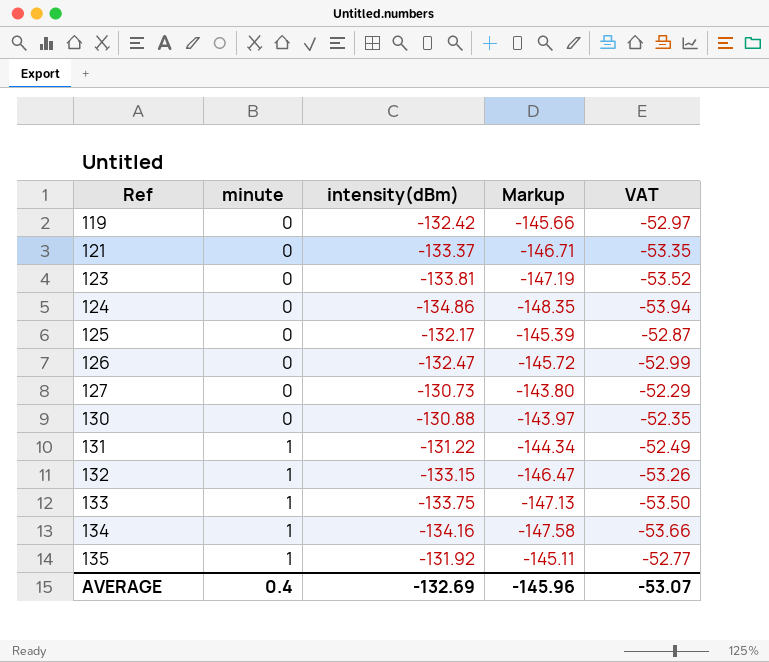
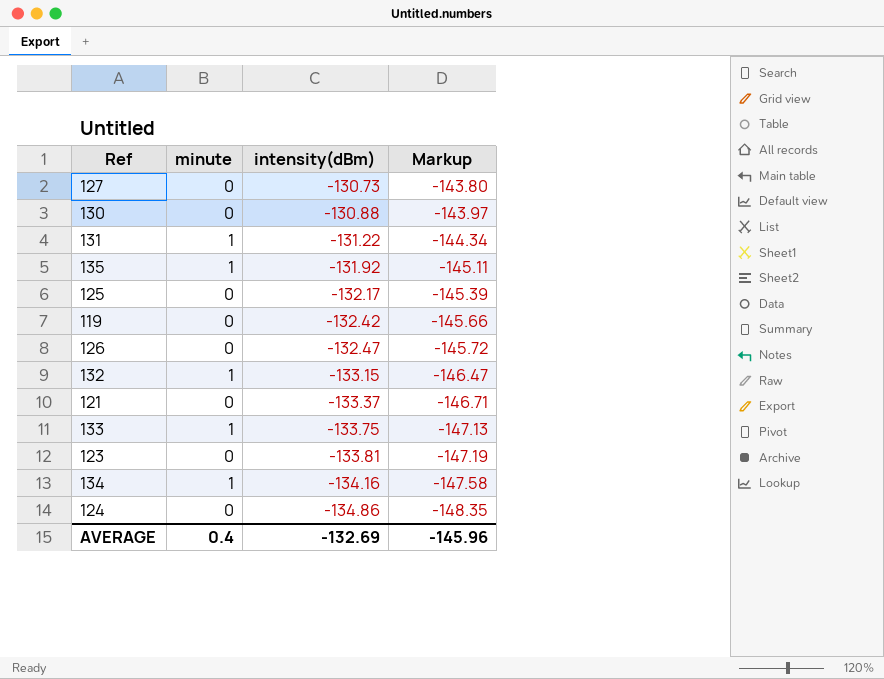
row order: Ref ascending -> intensity(dBm) descending
column VAT | formula: [intensity(dBm)] * 0.4 -> none

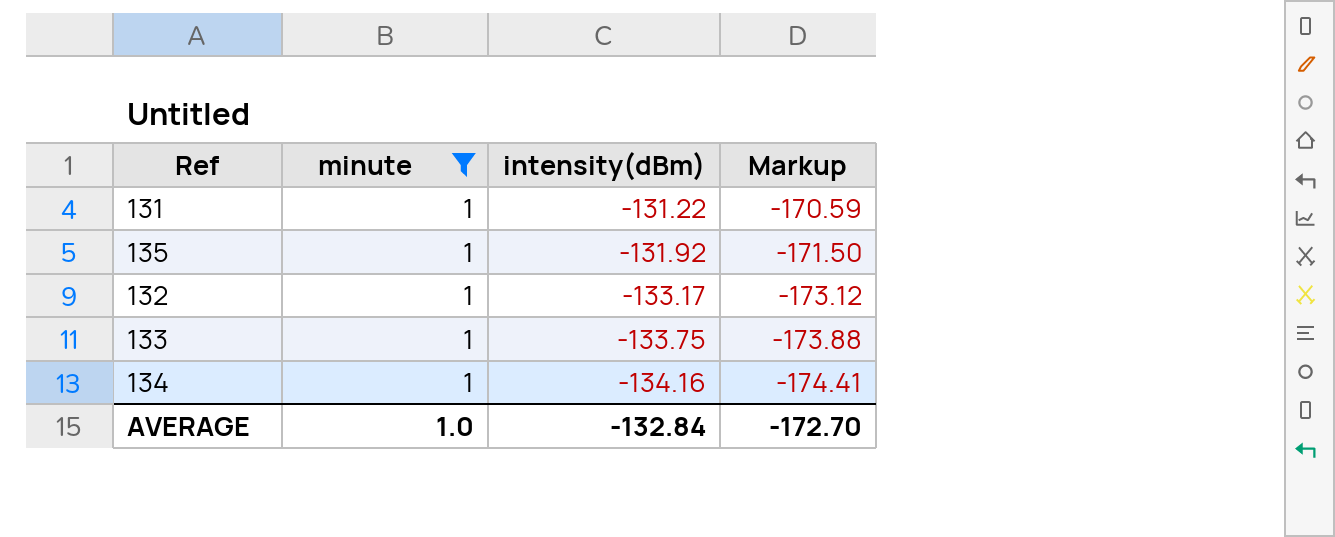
filter: none -> minute = 1
column Markup | formula: [intensity(dBm)] * 1.1 -> [intensity(dBm)] * 1.3
132 | intensity(dBm): -133.15 -> -133.17
AVERAGE | minute: 0.4 -> 1.0
AVERAGE | intensity(dBm): -132.69 -> -132.84
AVERAGE | Markup: -145.96 -> -172.70

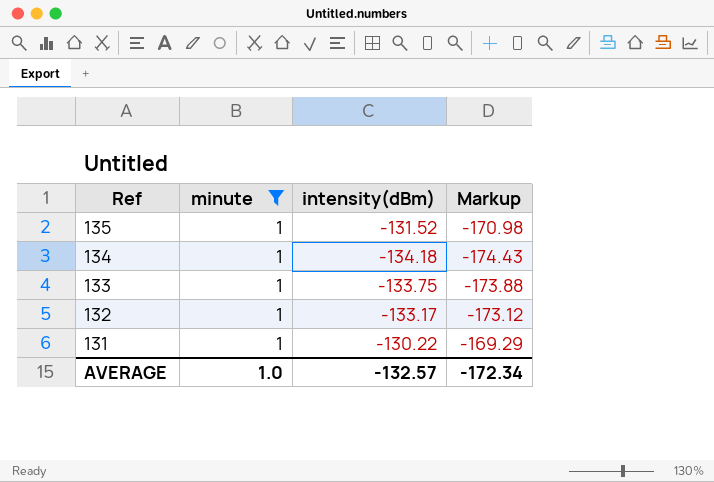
row order: intensity(dBm) descending -> Ref descending
135 | intensity(dBm): -131.92 -> -131.52
135 | Markup: -171.50 -> -170.98
134 | intensity(dBm): -134.16 -> -134.18
134 | Markup: -174.41 -> -174.43
131 | intensity(dBm): -131.22 -> -130.22
131 | Markup: -170.59 -> -169.29
AVERAGE | intensity(dBm): -132.84 -> -132.57
AVERAGE | Markup: -172.70 -> -172.34

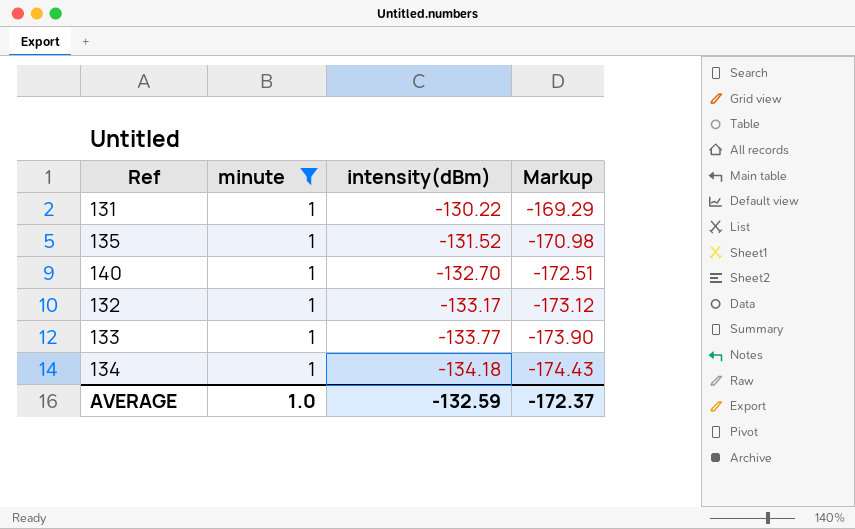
row order: Ref descending -> intensity(dBm) descending
row 140: none -> 1 | -132.70 | -172.51
133 | intensity(dBm): -133.75 -> -133.77
133 | Markup: -173.88 -> -173.90
AVERAGE | intensity(dBm): -132.57 -> -132.59
AVERAGE | Markup: -172.34 -> -172.37

